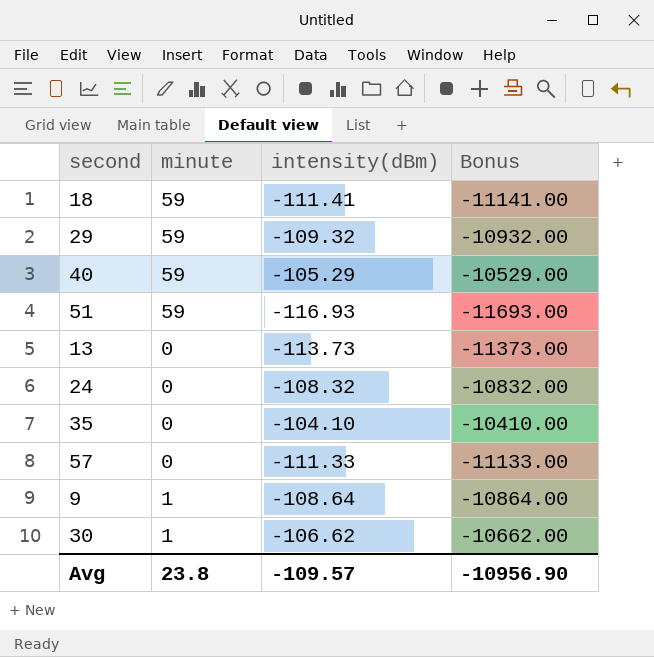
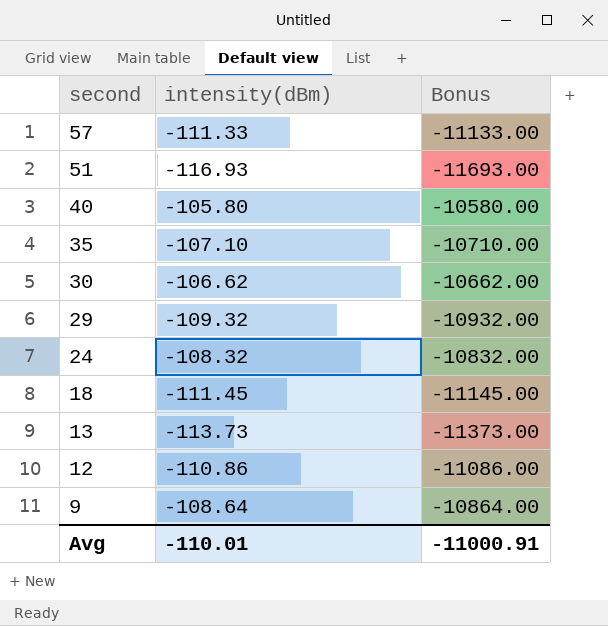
row order: none -> second descending
column minute | position: 2 -> none
40 | intensity(dBm): -105.29 -> -105.80
40 | Bonus: -10529.00 -> -10580.00
35 | intensity(dBm): -104.10 -> -107.10
35 | Bonus: -10410.00 -> -10710.00
18 | intensity(dBm): -111.41 -> -111.45
18 | Bonus: -11141.00 -> -11145.00
row 12: none -> -110.86 | -11086.00
Avg | intensity(dBm): -109.57 -> -110.01
Avg | Bonus: -10956.90 -> -11000.91

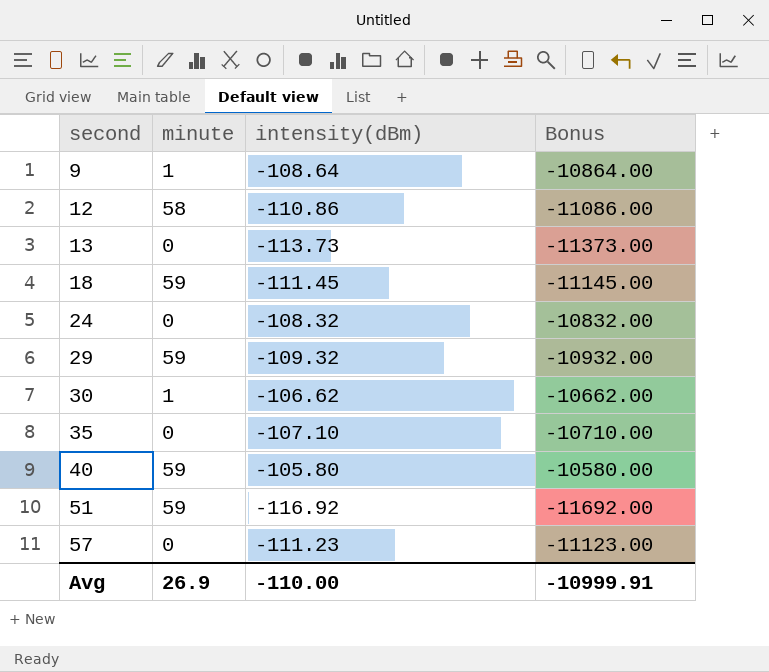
row order: second descending -> second ascending
column minute | position: none -> 2
51 | intensity(dBm): -116.93 -> -116.92
51 | Bonus: -11693.00 -> -11692.00
57 | intensity(dBm): -111.33 -> -111.23
57 | Bonus: -11133.00 -> -11123.00
Avg | intensity(dBm): -110.01 -> -110.00
Avg | Bonus: -11000.91 -> -10999.91

